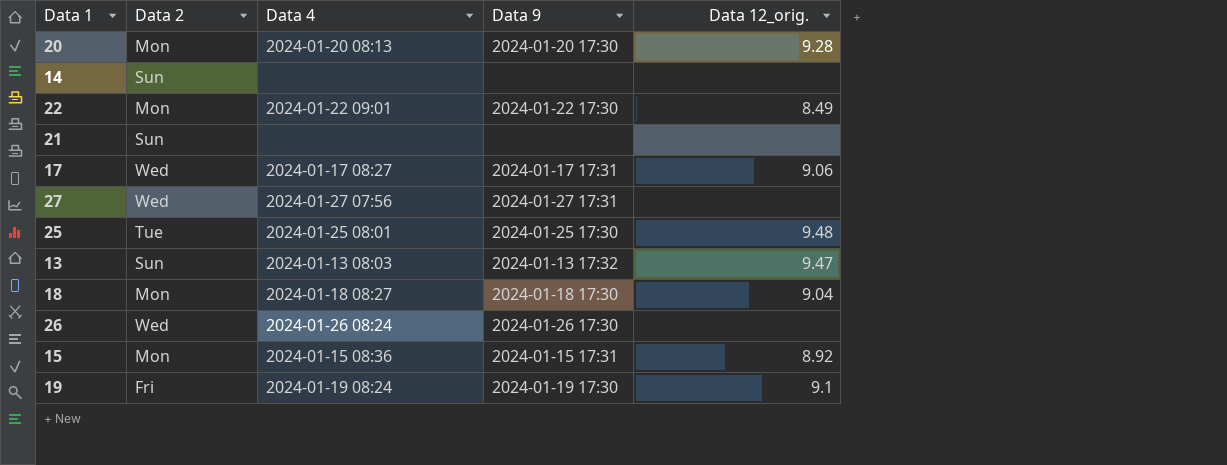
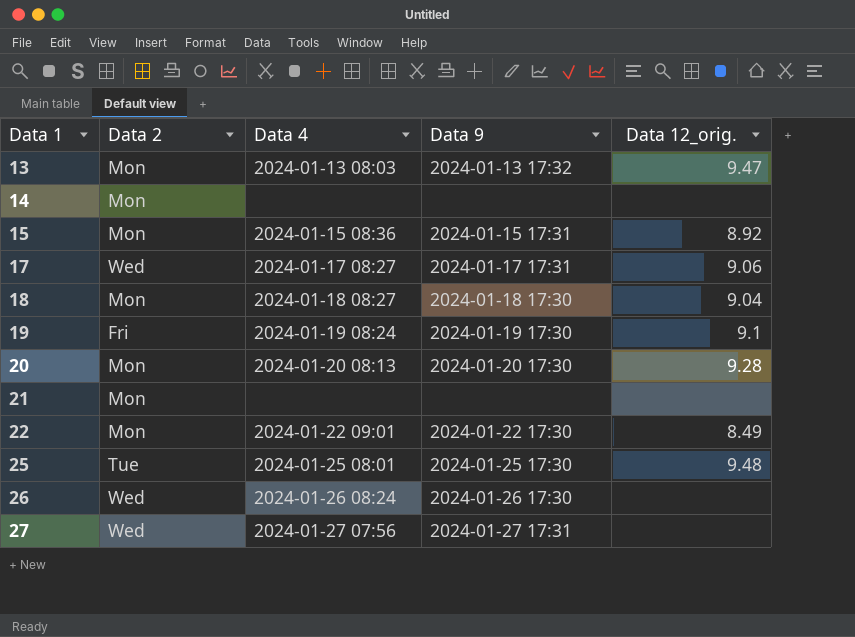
row order: none -> Data 1 ascending
13 | Data 2: Sun -> Mon
14 | Data 2: Sun -> Mon
21 | Data 2: Sun -> Mon

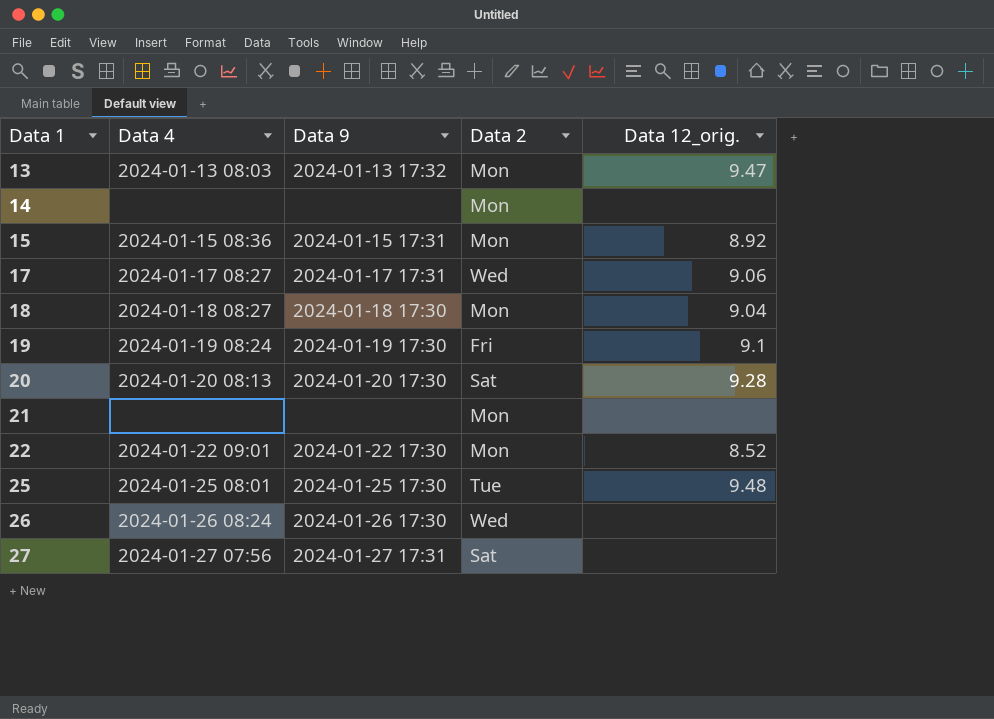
column Data 2 | position: 2 -> 4
20 | Data 2: Mon -> Sat
22 | Data 12_orig.: 8.49 -> 8.52
27 | Data 2: Wed -> Sat

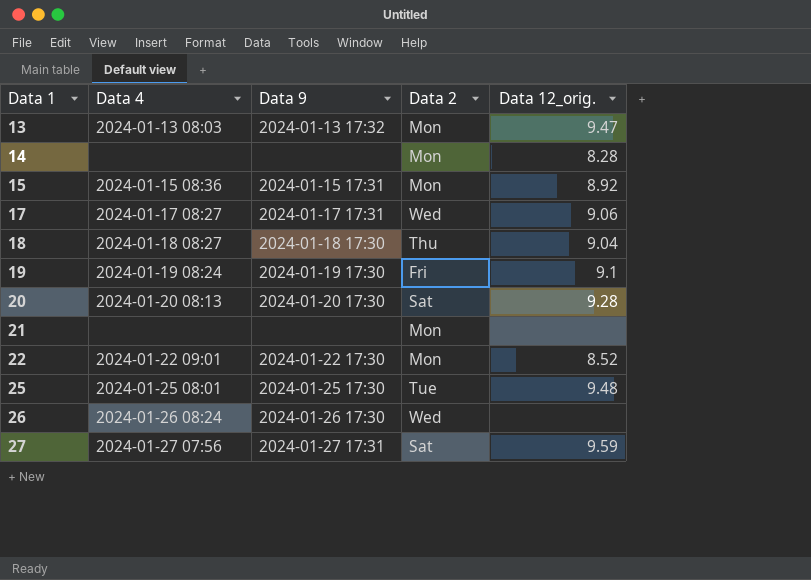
14 | Data 12_orig.: none -> 8.28
18 | Data 2: Mon -> Thu
27 | Data 12_orig.: none -> 9.59

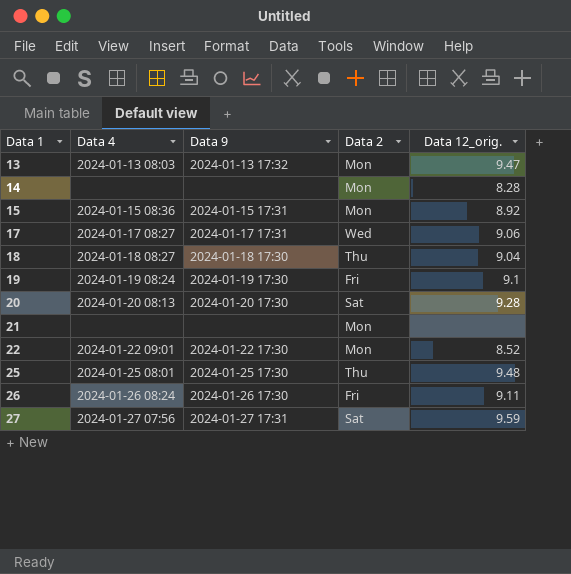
25 | Data 2: Tue -> Thu
26 | Data 2: Wed -> Fri
26 | Data 12_orig.: none -> 9.11

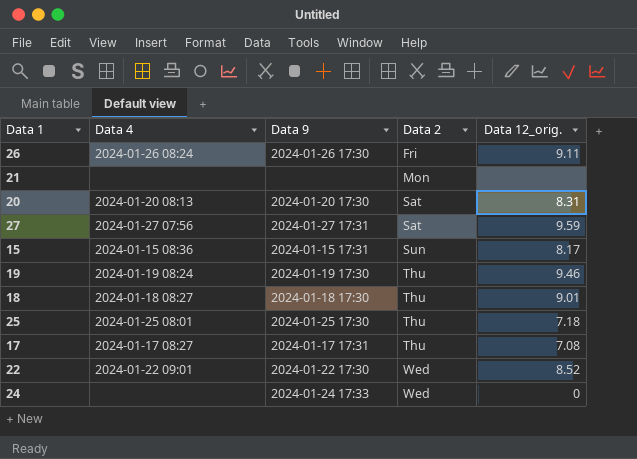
row order: Data 1 ascending -> Data 2 ascending
row 13: 2024-01-13 08:03 | 2024-01-13 17:32 | Mon | 9.47 -> none
row 14: none | none | Mon | 8.28 -> none
20 | Data 12_orig.: 9.28 -> 8.31
15 | Data 2: Mon -> Sun
15 | Data 12_orig.: 8.92 -> 8.17
19 | Data 2: Fri -> Thu
19 | Data 12_orig.: 9.1 -> 9.46
18 | Data 12_orig.: 9.04 -> 9.01
25 | Data 12_orig.: 9.48 -> 7.18
17 | Data 2: Wed -> Thu
17 | Data 12_orig.: 9.06 -> 7.08
22 | Data 2: Mon -> Wed
row 24: none -> none | 2024-01-24 17:33 | Wed | 0

